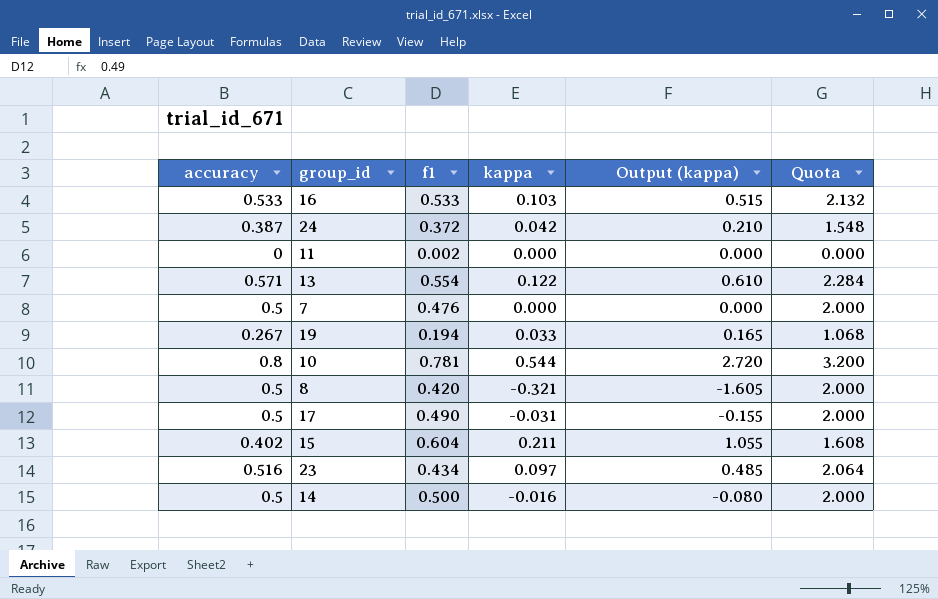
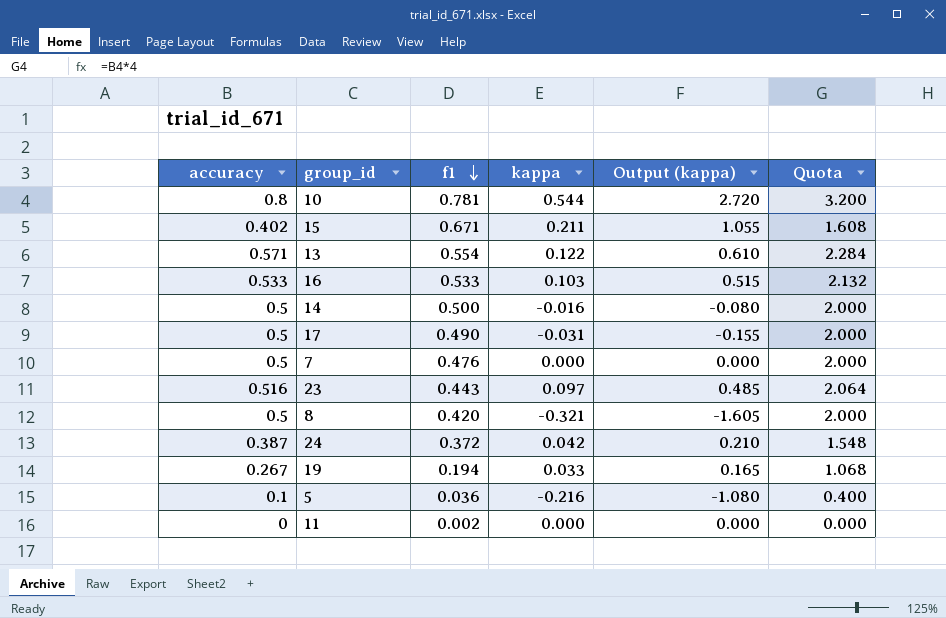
row order: none -> f1 descending
15 | f1: 0.604 -> 0.671
23 | f1: 0.434 -> 0.443
row 5: none -> 0.1 | 0.036 | -0.216 | -1.080 | 0.400

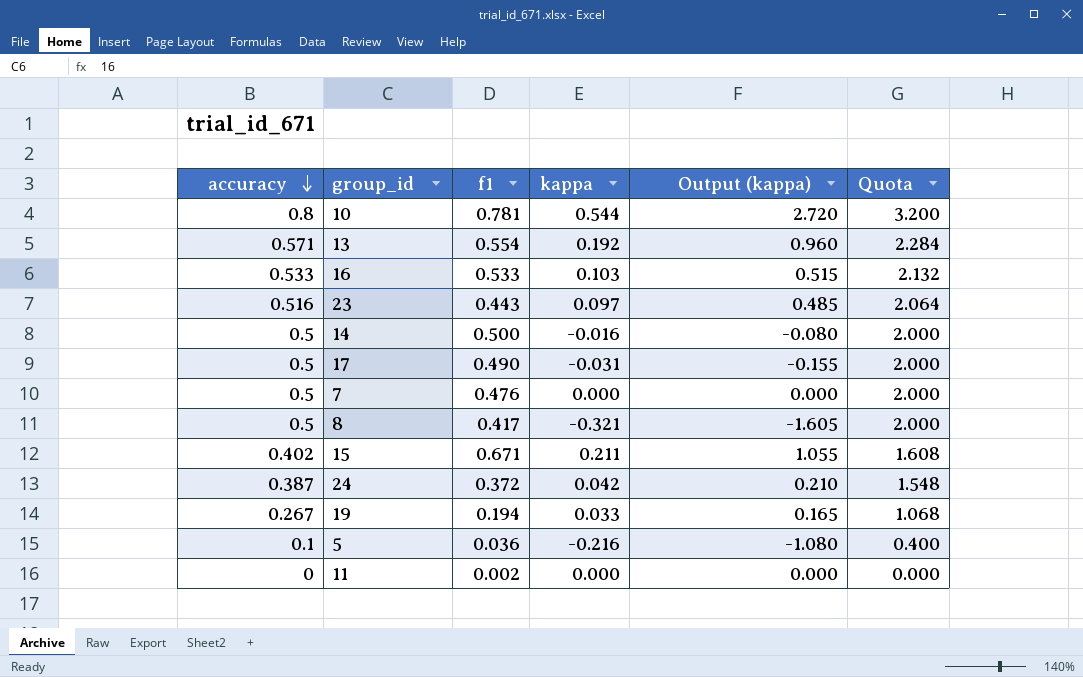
row order: f1 descending -> accuracy descending
13 | kappa: 0.122 -> 0.192
13 | Output (kappa): 0.610 -> 0.960
8 | f1: 0.420 -> 0.417

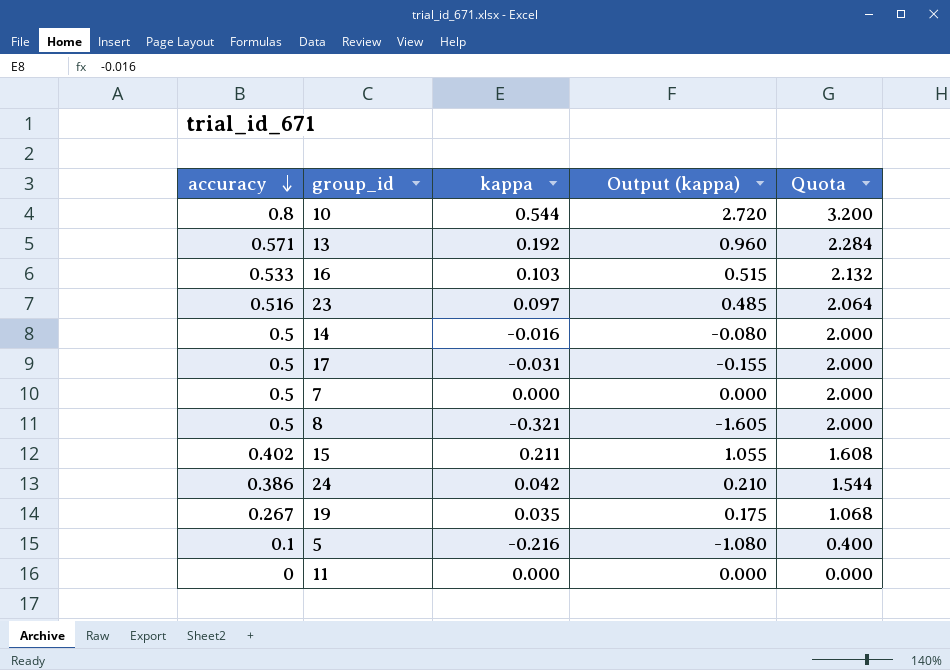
column f1 | position: 3 -> none
24 | accuracy: 0.387 -> 0.386
24 | Quota: 1.548 -> 1.544
19 | kappa: 0.033 -> 0.035
19 | Output (kappa): 0.165 -> 0.175

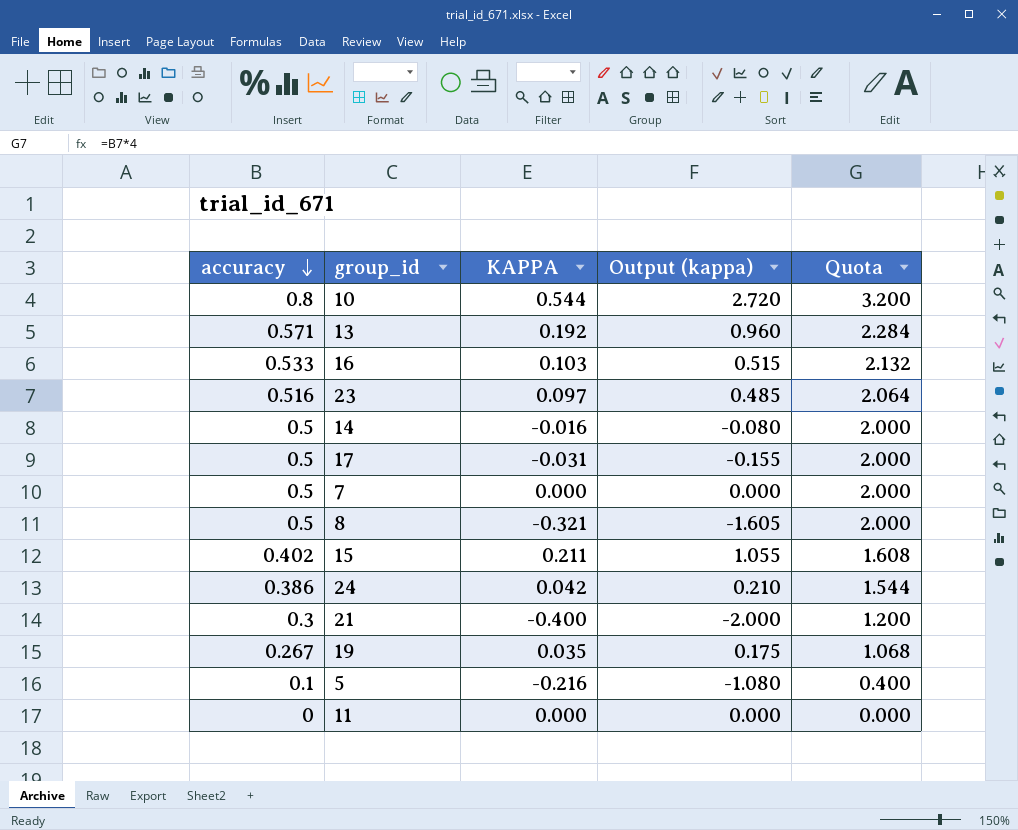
column name: kappa -> KAPPA
row 21: none -> 0.3 | -0.400 | -2.000 | 1.200

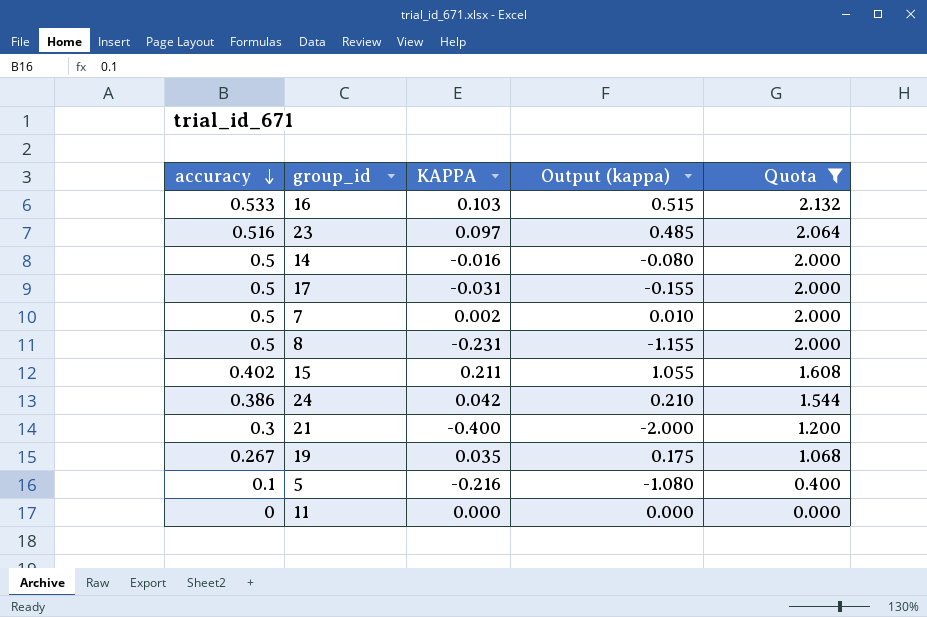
filter: none -> Quota <= 2.132
7 | KAPPA: 0.000 -> 0.002
7 | Output (kappa): 0.000 -> 0.010
8 | KAPPA: -0.321 -> -0.231
8 | Output (kappa): -1.605 -> -1.155

